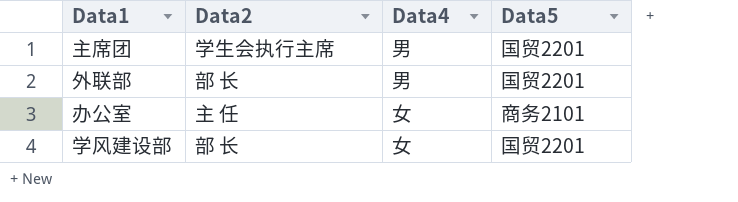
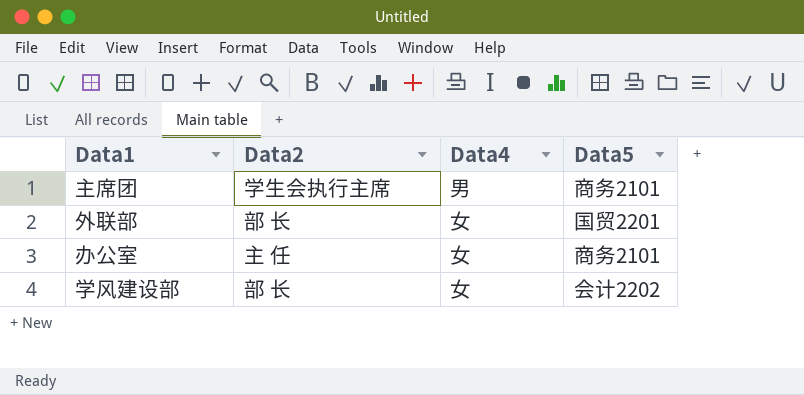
主席团 | Data5: 国贸2201 -> 商务2101
外联部 | Data4: 男 -> 女
学风建设部 | Data5: 国贸2201 -> 会计2202

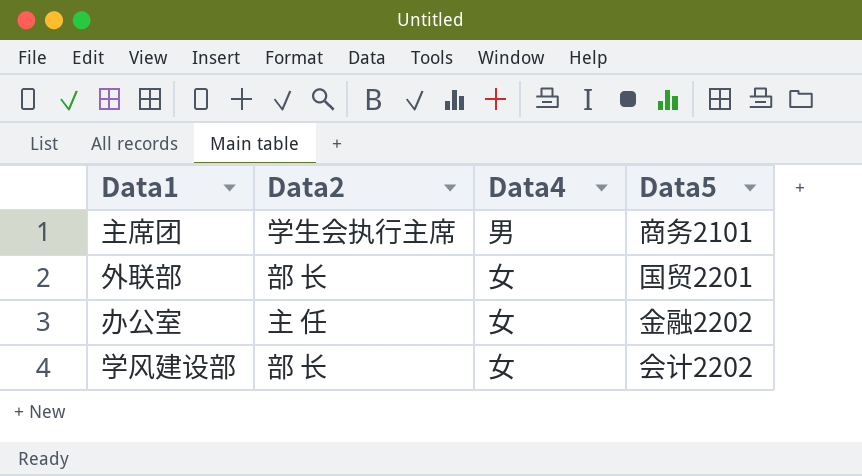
办公室 | Data5: 商务2101 -> 金融2202

